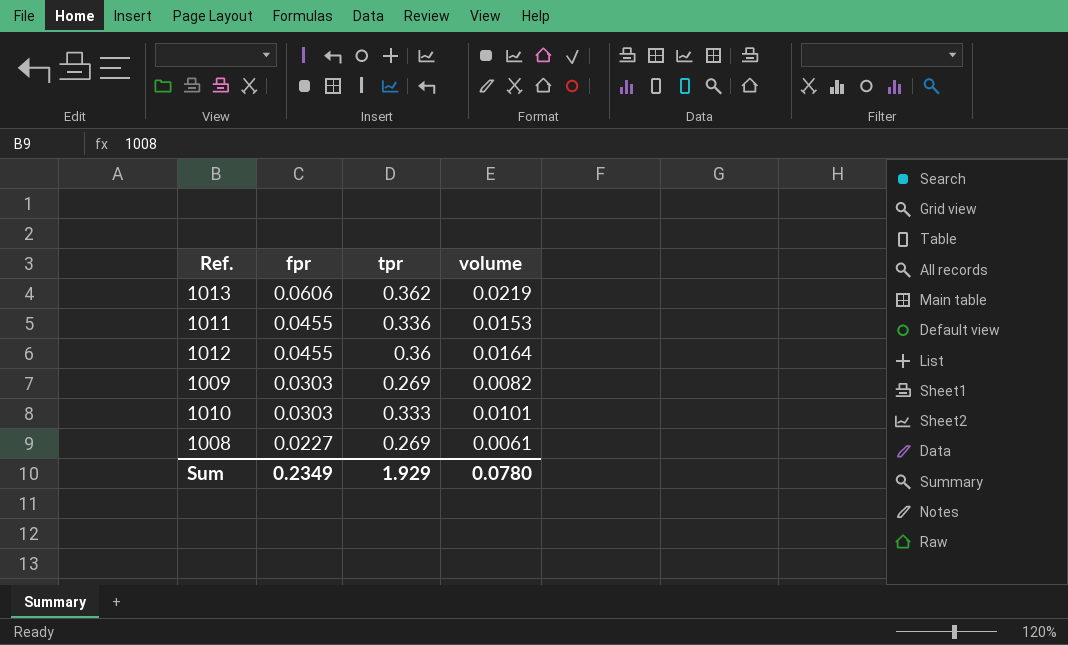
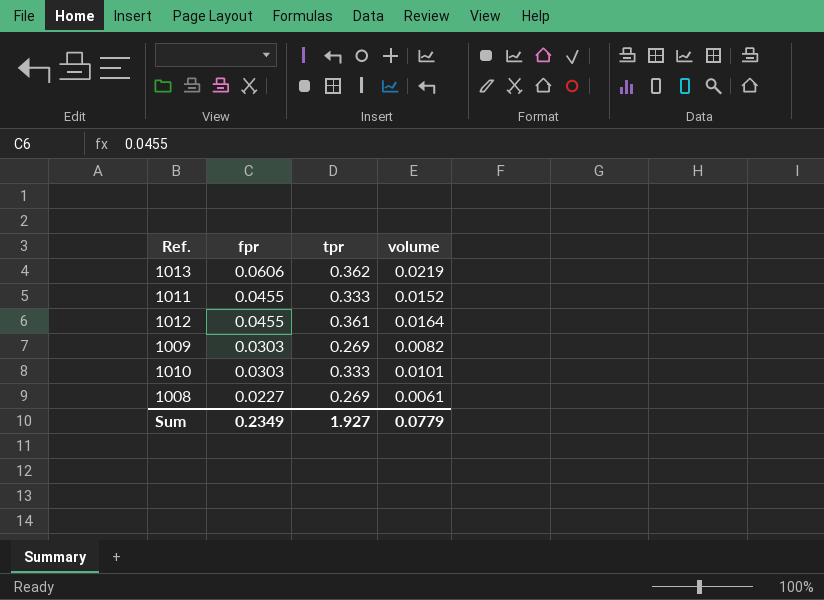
1011 | tpr: 0.336 -> 0.333
1011 | volume: 0.0153 -> 0.0152
1012 | tpr: 0.36 -> 0.361
Sum | tpr: 1.929 -> 1.927
Sum | volume: 0.0780 -> 0.0779

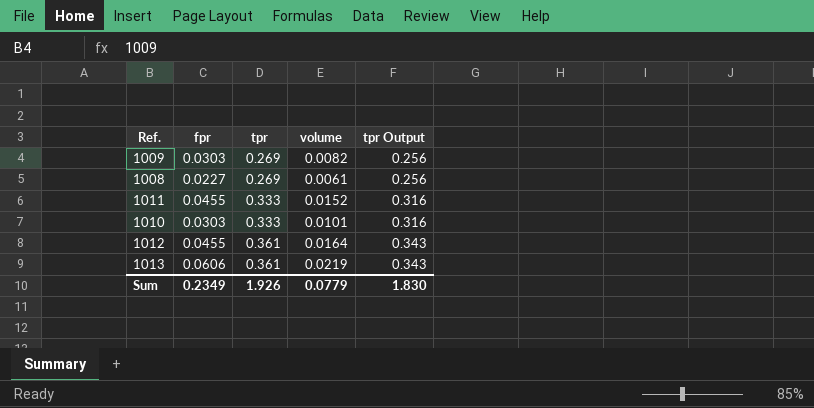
row order: fpr descending -> tpr ascending
column tpr Output | formula: none -> [tpr] * 0.95
1013 | tpr: 0.362 -> 0.361
Sum | tpr: 1.927 -> 1.926

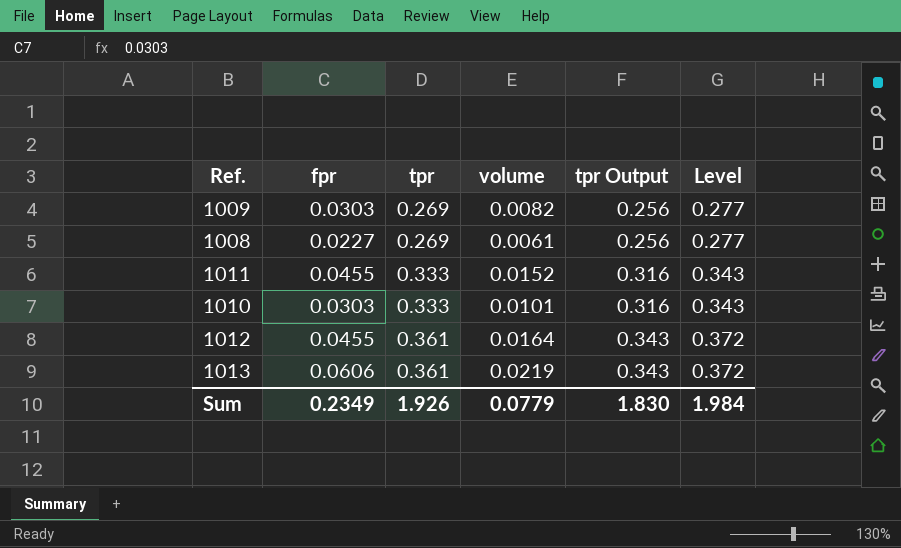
column Level | formula: none -> [tpr] * 1.03

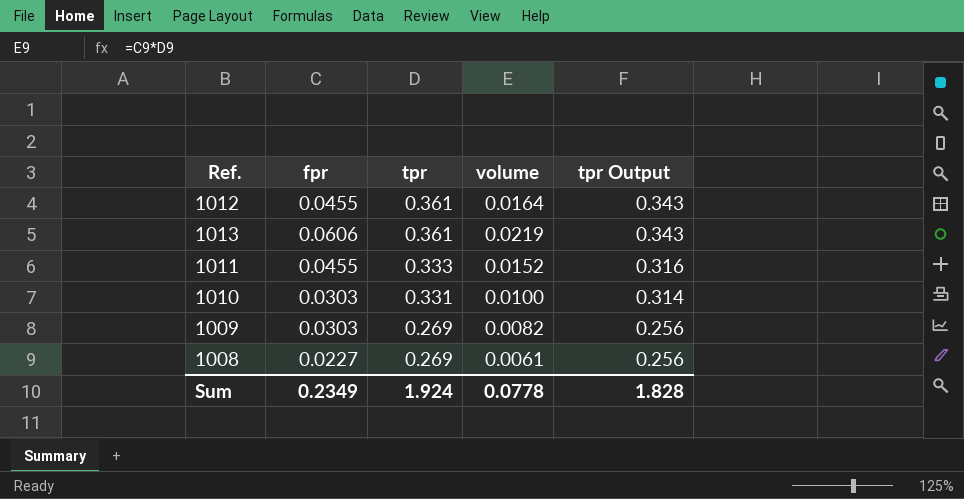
row order: tpr ascending -> tpr descending
column Level | formula: [tpr] * 1.03 -> none
1010 | tpr: 0.333 -> 0.331
1010 | volume: 0.0101 -> 0.0100
1010 | tpr Output: 0.316 -> 0.314
Sum | tpr: 1.926 -> 1.924
Sum | volume: 0.0779 -> 0.0778
Sum | tpr Output: 1.830 -> 1.828

